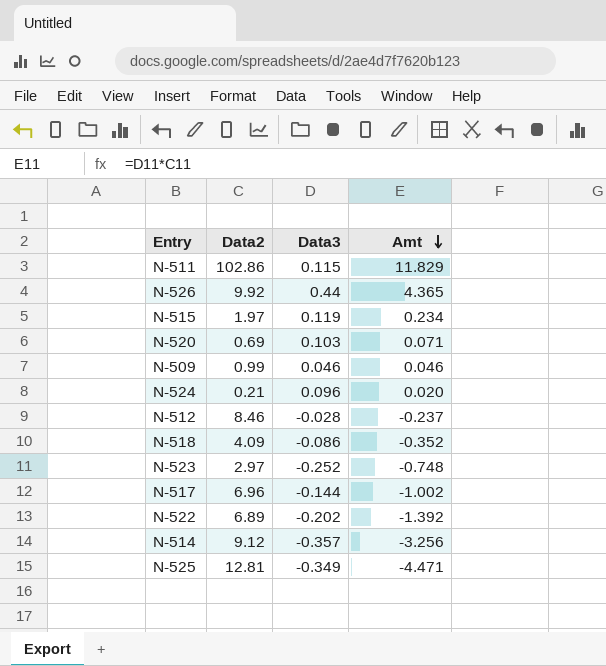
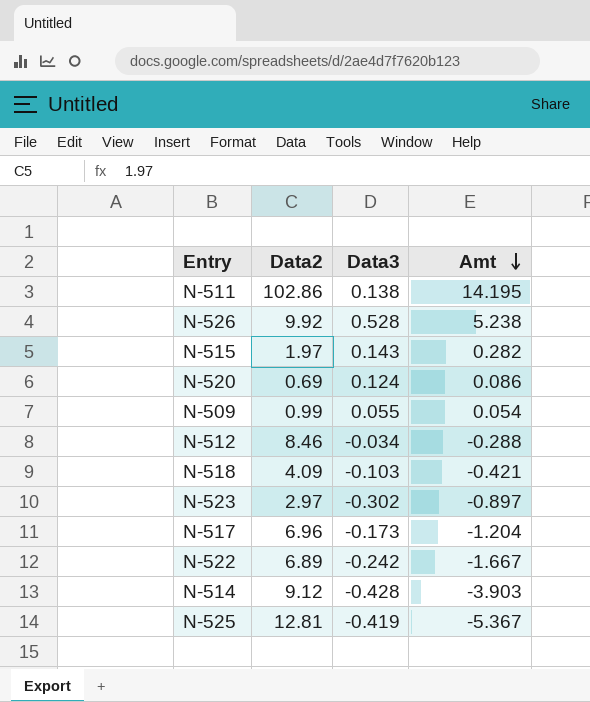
row N-524: 0.21 | 0.096 | 0.020 -> none
N-511 | Data3: 0.115 -> 0.138
N-511 | Amt: 11.829 -> 14.195
N-526 | Data3: 0.44 -> 0.528
N-526 | Amt: 4.365 -> 5.238
N-515 | Data3: 0.119 -> 0.143
N-515 | Amt: 0.234 -> 0.282
N-520 | Data3: 0.103 -> 0.124
N-520 | Amt: 0.071 -> 0.086
N-509 | Data3: 0.046 -> 0.055
N-509 | Amt: 0.046 -> 0.054
N-512 | Data3: -0.028 -> -0.034
N-512 | Amt: -0.237 -> -0.288
N-518 | Data3: -0.086 -> -0.103
N-518 | Amt: -0.352 -> -0.421
N-523 | Data3: -0.252 -> -0.302
N-523 | Amt: -0.748 -> -0.897
N-517 | Data3: -0.144 -> -0.173
N-517 | Amt: -1.002 -> -1.204
N-522 | Data3: -0.202 -> -0.242
N-522 | Amt: -1.392 -> -1.667
N-514 | Data3: -0.357 -> -0.428
N-514 | Amt: -3.256 -> -3.903
N-525 | Data3: -0.349 -> -0.419
N-525 | Amt: -4.471 -> -5.367

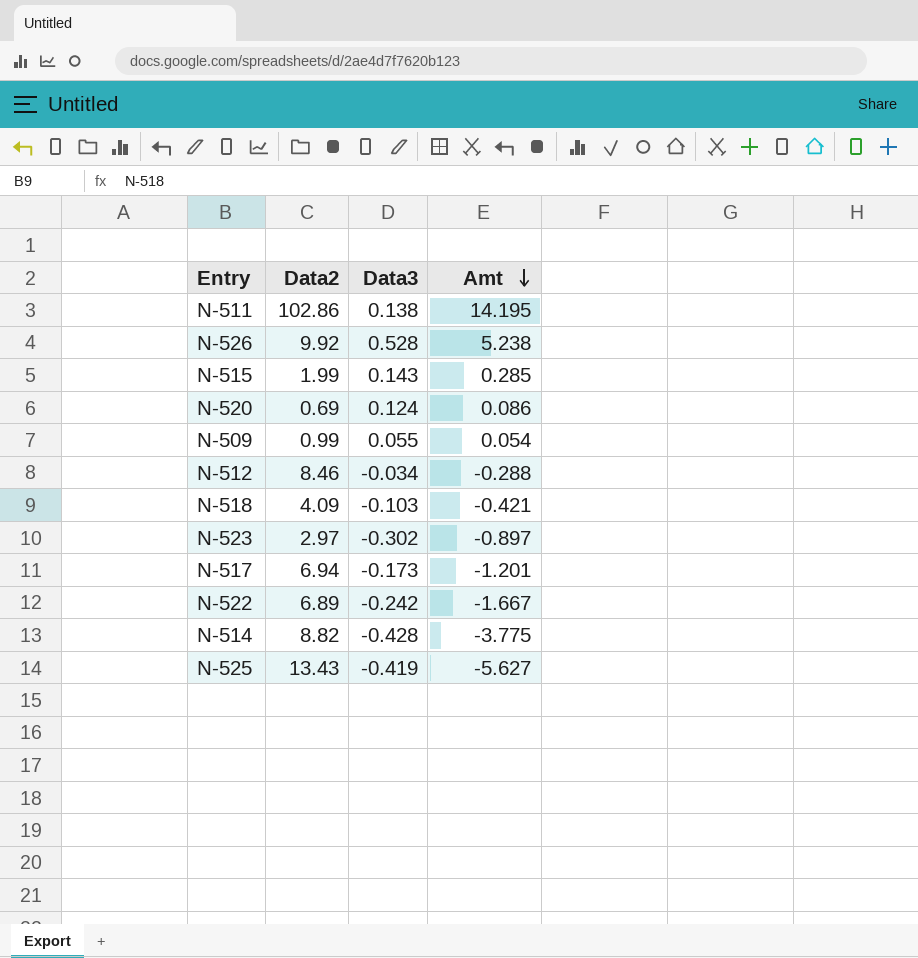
N-515 | Data2: 1.97 -> 1.99
N-515 | Amt: 0.282 -> 0.285
N-517 | Data2: 6.96 -> 6.94
N-517 | Amt: -1.204 -> -1.201
N-514 | Data2: 9.12 -> 8.82
N-514 | Amt: -3.903 -> -3.775
N-525 | Data2: 12.81 -> 13.43
N-525 | Amt: -5.367 -> -5.627

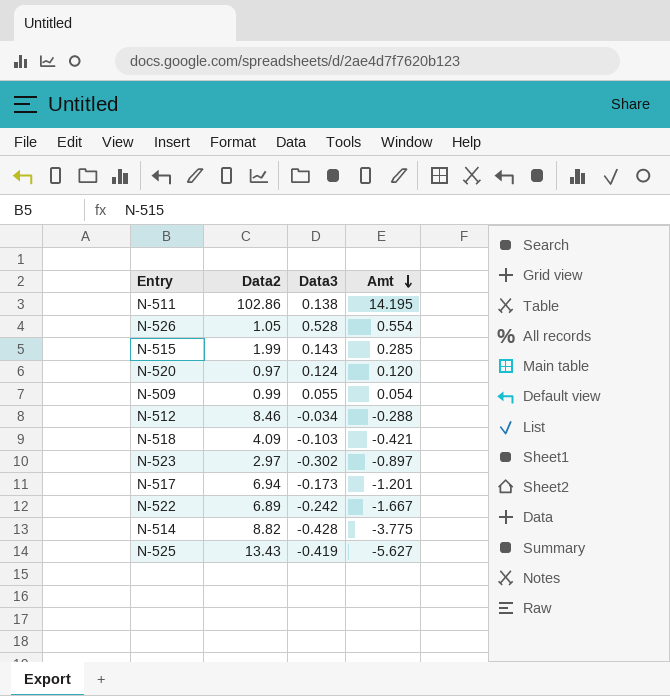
N-526 | Data2: 9.92 -> 1.05
N-526 | Amt: 5.238 -> 0.554
N-520 | Data2: 0.69 -> 0.97
N-520 | Amt: 0.086 -> 0.120

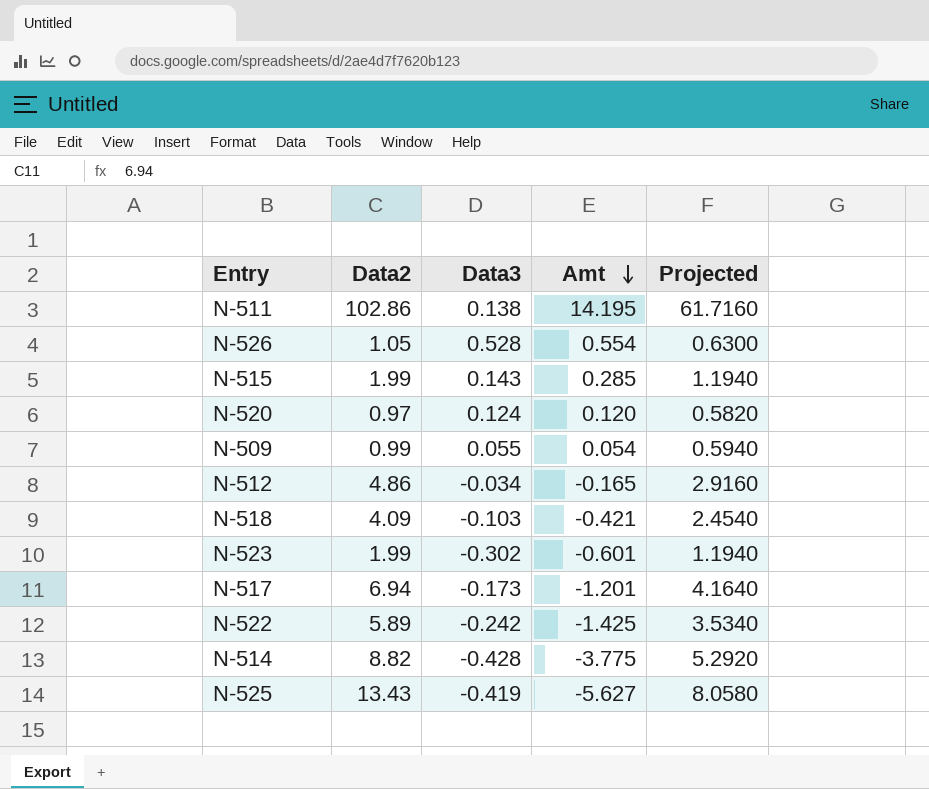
column Projected | formula: none -> [Data2] * 0.6
N-512 | Data2: 8.46 -> 4.86
N-512 | Amt: -0.288 -> -0.165
N-523 | Data2: 2.97 -> 1.99
N-523 | Amt: -0.897 -> -0.601
N-522 | Data2: 6.89 -> 5.89
N-522 | Amt: -1.667 -> -1.425

